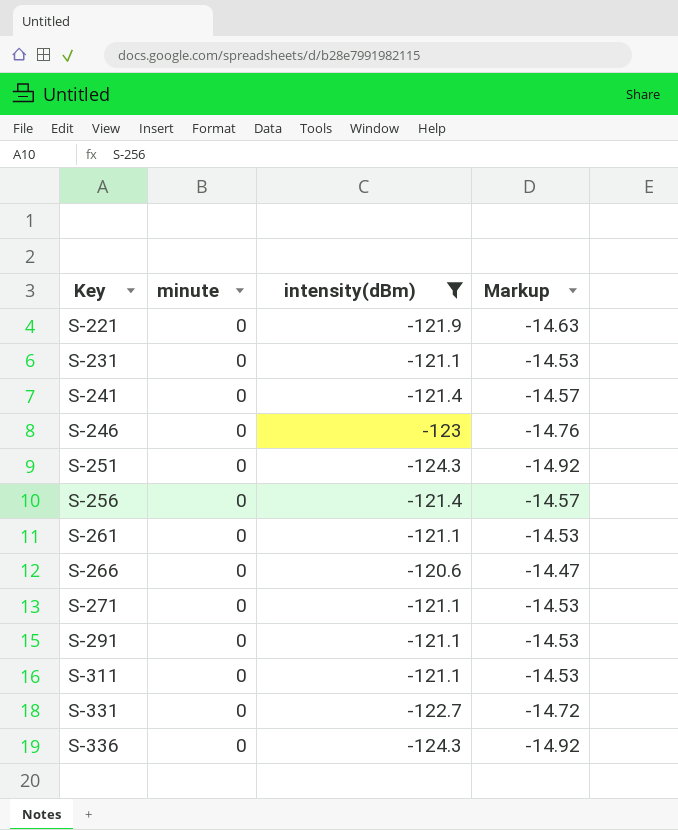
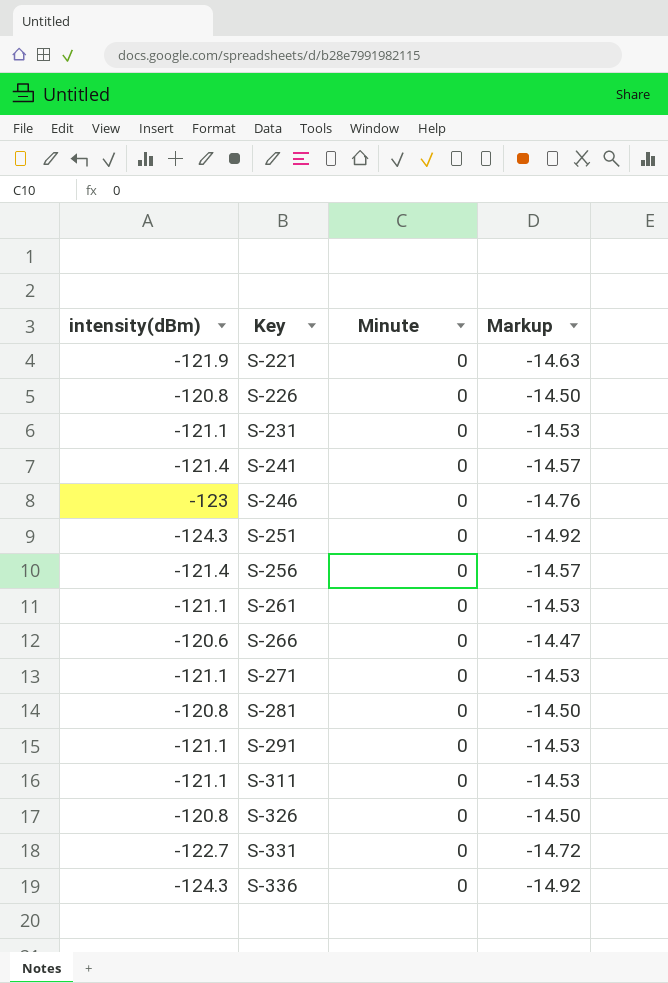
filter: intensity(dBm) != -120.8 -> none
column intensity(dBm) | position: 3 -> 1
column name: minute -> Minute

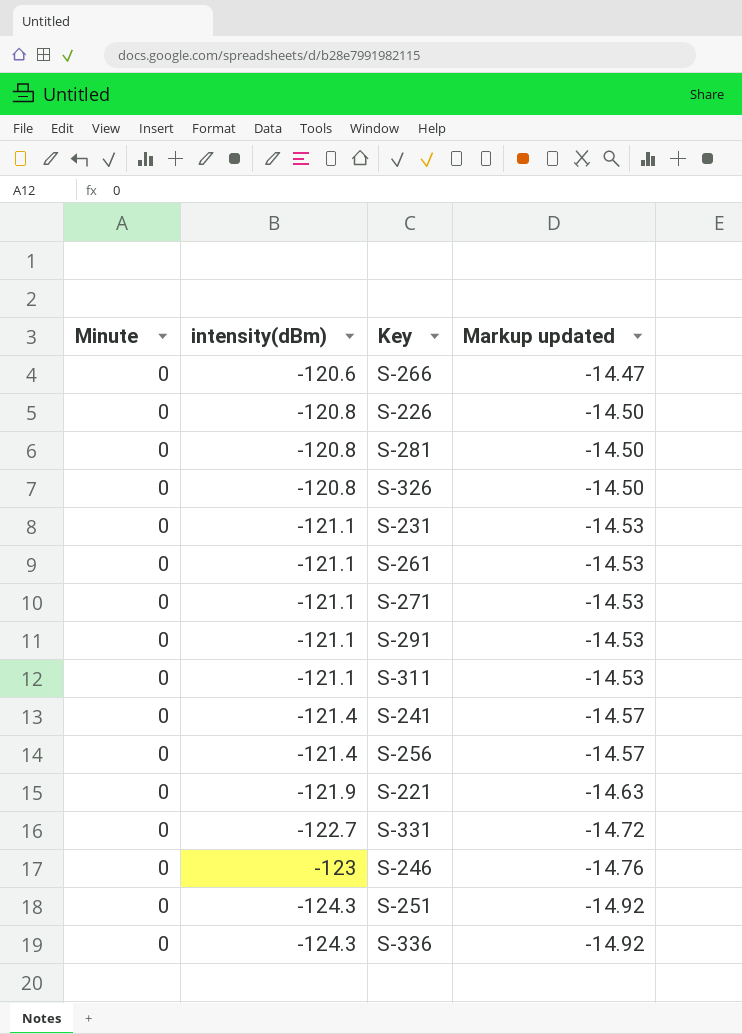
row order: Key ascending -> intensity(dBm) descending
column Minute | position: 3 -> 1
column name: Markup -> Markup updated

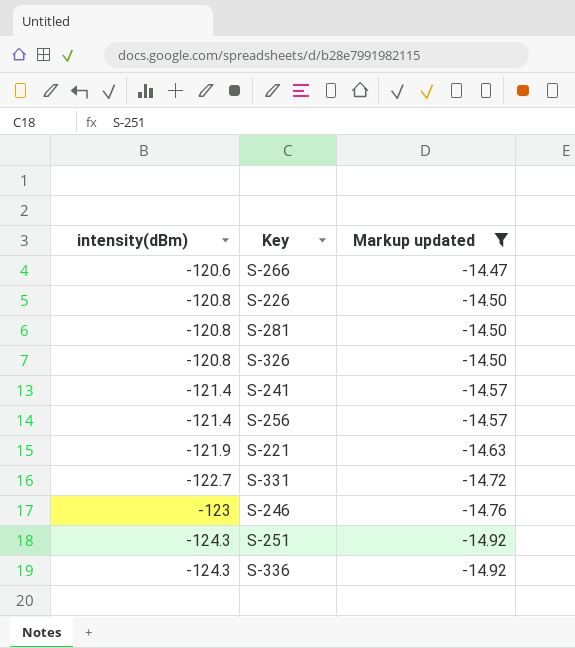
filter: none -> Markup updated != -14.53
column Minute | position: 1 -> none

